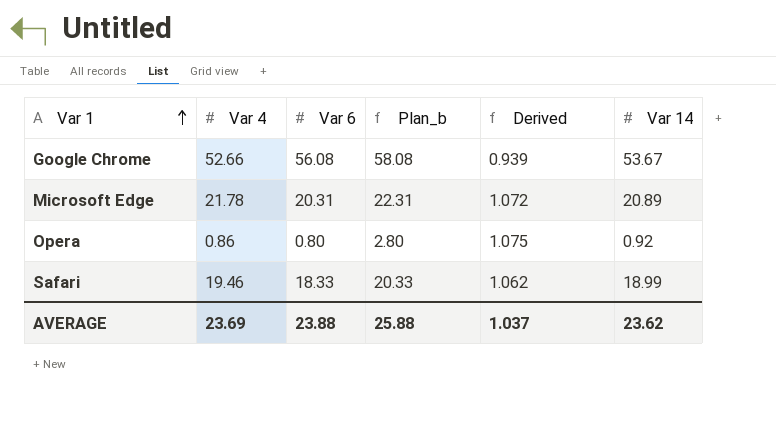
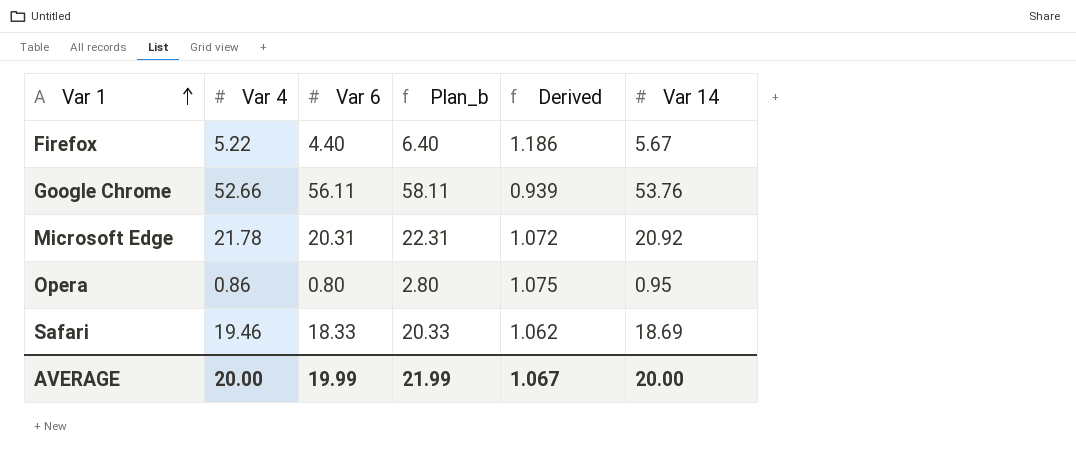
row Firefox: none -> 5.22 | 4.40 | 6.40 | 1.186 | 5.67
Google Chrome | Var 6: 56.08 -> 56.11
Google Chrome | Plan_b: 58.08 -> 58.11
Google Chrome | Var 14: 53.67 -> 53.76
Microsoft Edge | Var 14: 20.89 -> 20.92
Opera | Var 14: 0.92 -> 0.95
Safari | Var 14: 18.99 -> 18.69
AVERAGE | Var 4: 23.69 -> 20.00
AVERAGE | Var 6: 23.88 -> 19.99
AVERAGE | Plan_b: 25.88 -> 21.99
AVERAGE | Derived: 1.037 -> 1.067
AVERAGE | Var 14: 23.62 -> 20.00

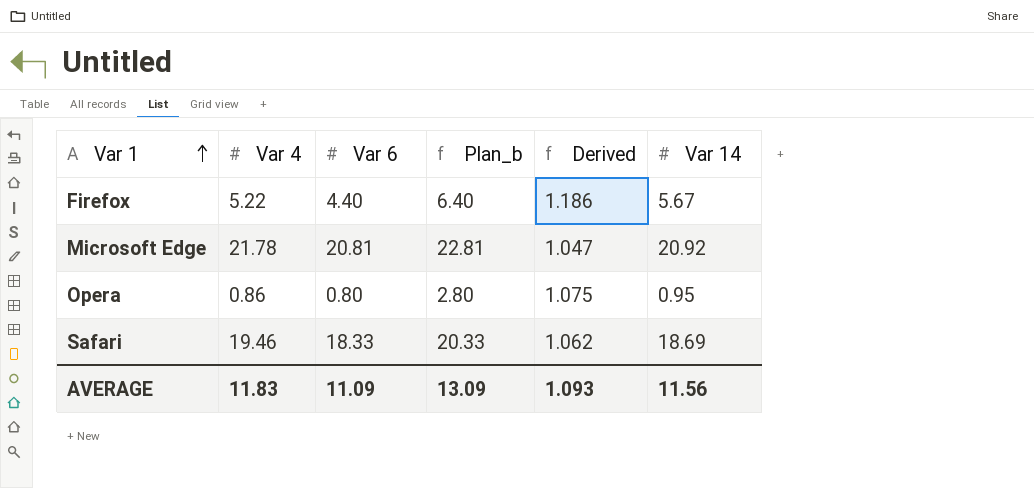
row Google Chrome: 52.66 | 56.11 | 58.11 | 0.939 | 53.76 -> none
Microsoft Edge | Var 6: 20.31 -> 20.81
Microsoft Edge | Plan_b: 22.31 -> 22.81
Microsoft Edge | Derived: 1.072 -> 1.047
AVERAGE | Var 4: 20.00 -> 11.83
AVERAGE | Var 6: 19.99 -> 11.09
AVERAGE | Plan_b: 21.99 -> 13.09
AVERAGE | Derived: 1.067 -> 1.093
AVERAGE | Var 14: 20.00 -> 11.56

